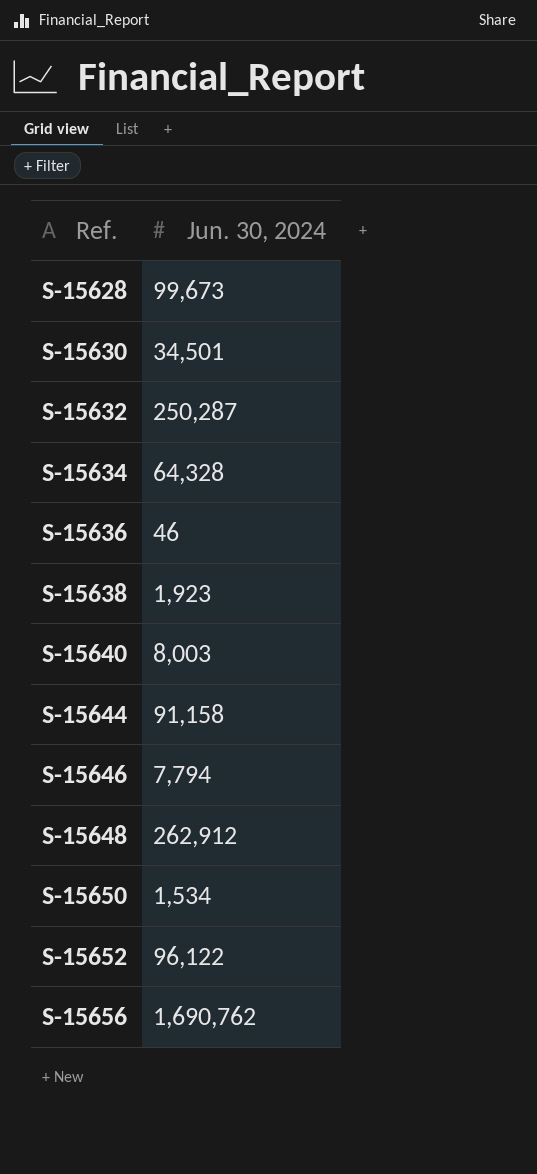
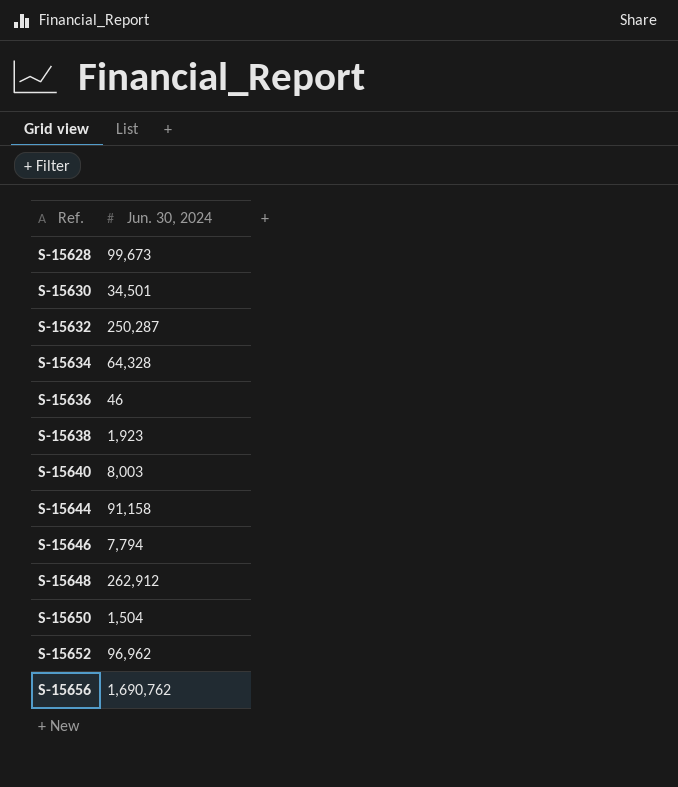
S-15650 | Jun. 30, 2024: 1,534 -> 1,504
S-15652 | Jun. 30, 2024: 96,122 -> 96,962

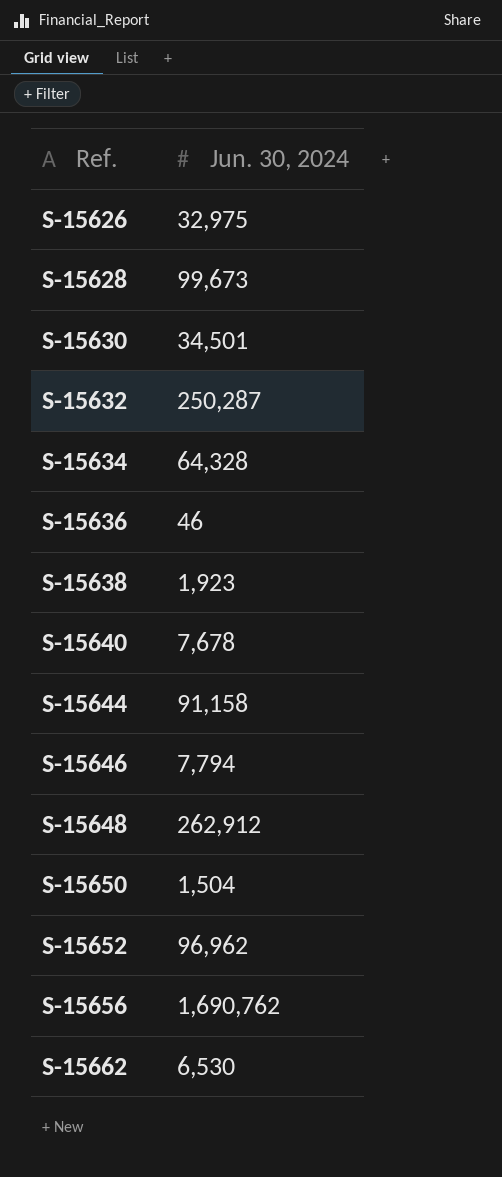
row S-15626: none -> 32,975
S-15640 | Jun. 30, 2024: 8,003 -> 7,678
row S-15662: none -> 6,530

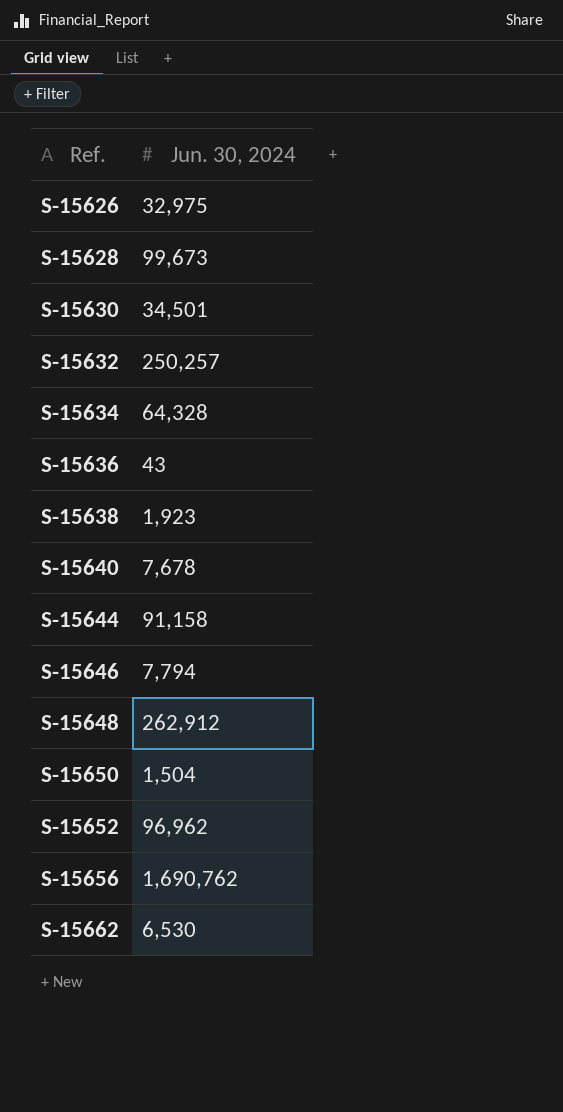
S-15632 | Jun. 30, 2024: 250,287 -> 250,257
S-15636 | Jun. 30, 2024: 46 -> 43

